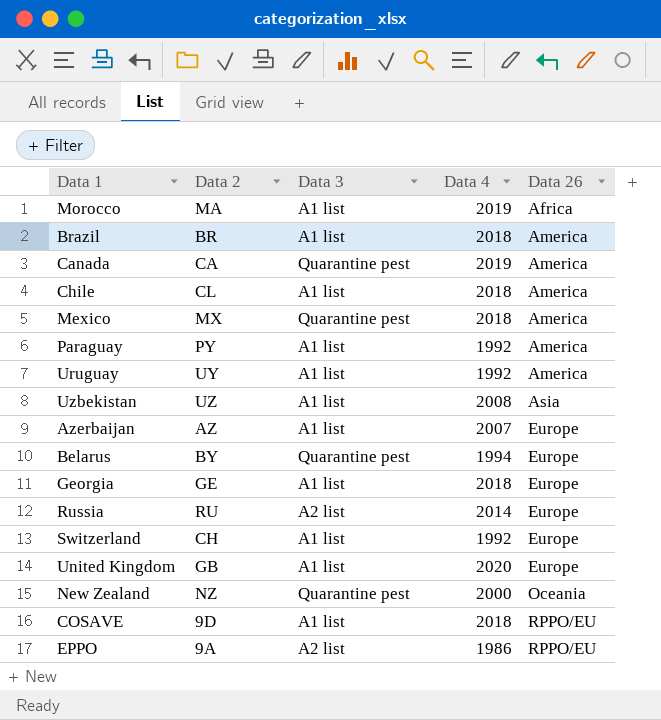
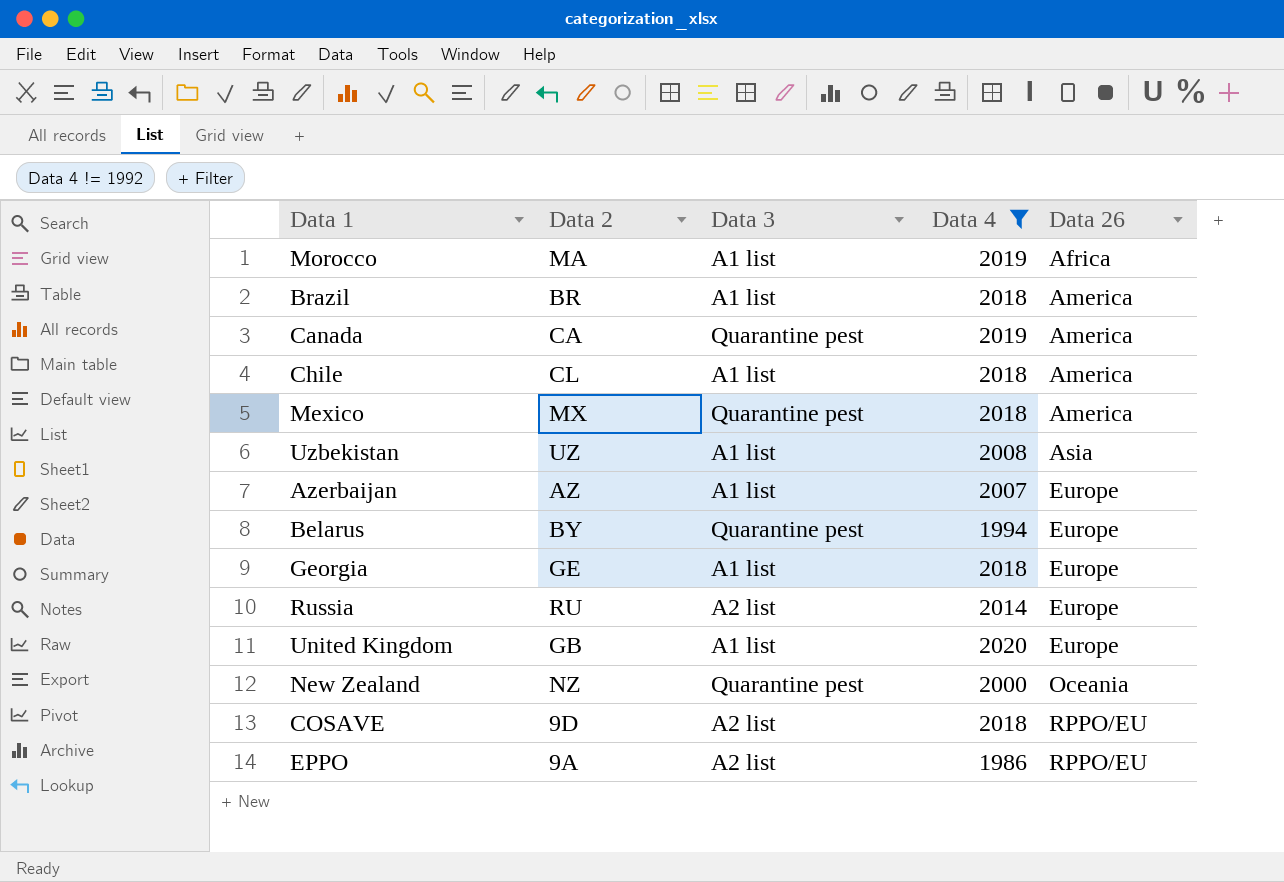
filter: none -> Data 4 != 1992
COSAVE | Data 3: A1 list -> A2 list

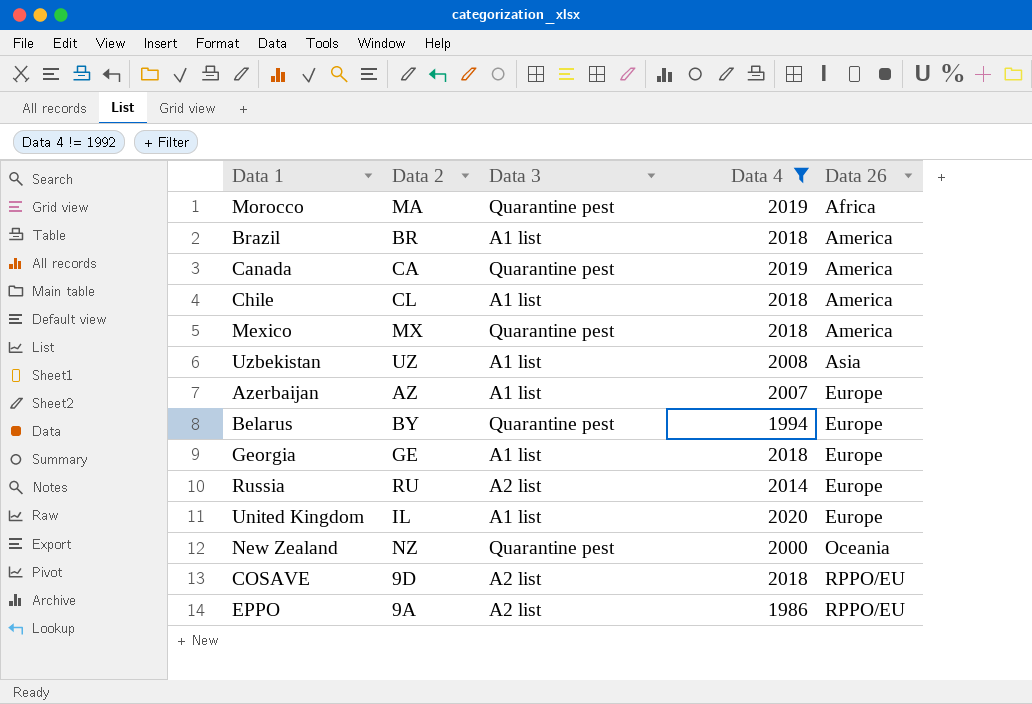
Morocco | Data 3: A1 list -> Quarantine pest
United Kingdom | Data 2: GB -> IL

